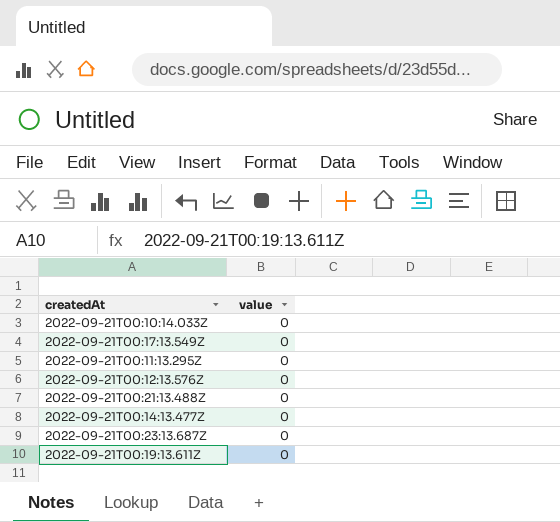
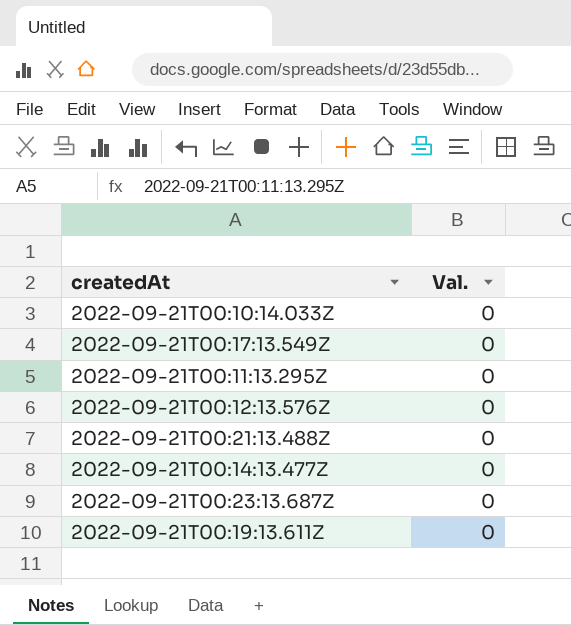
column name: value -> Val.

